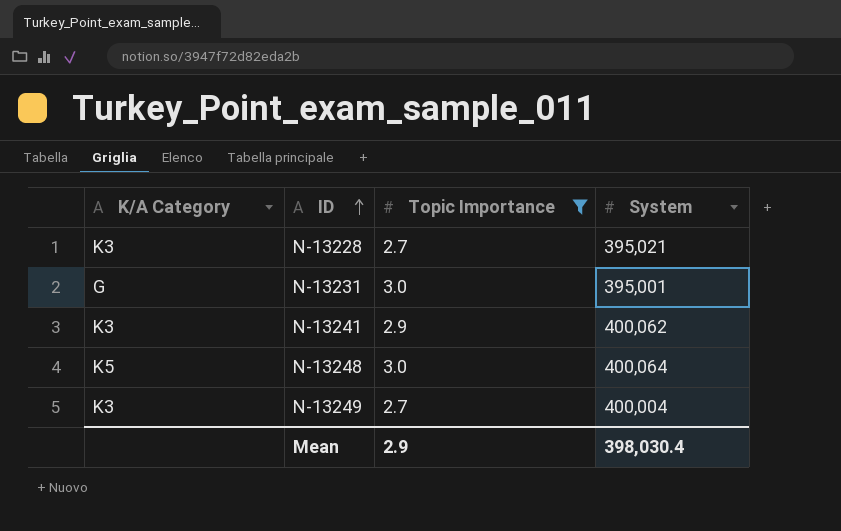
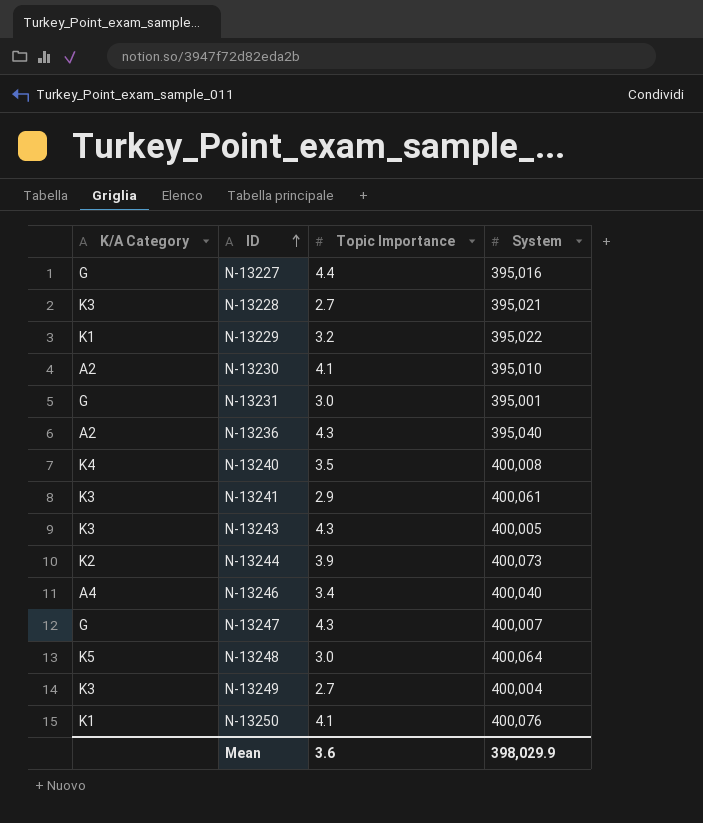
filter: Topic Importance <= 3.0 -> none
N-13241 | System: 400,062 -> 400,061
Mean | Topic Importance: 2.9 -> 3.6
Mean | System: 398,030.4 -> 398,029.9

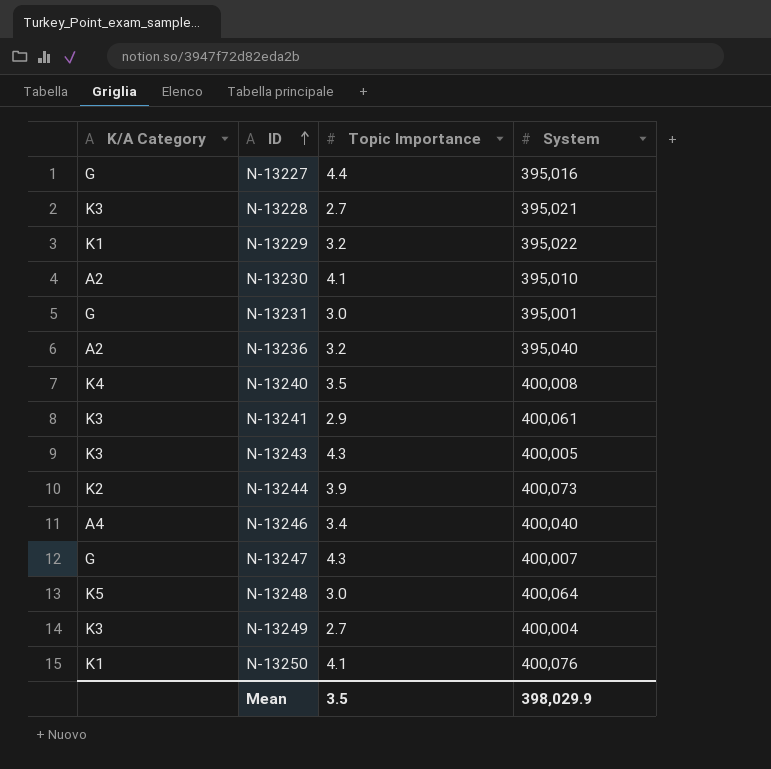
N-13236 | Topic Importance: 4.3 -> 3.2
Mean | Topic Importance: 3.6 -> 3.5

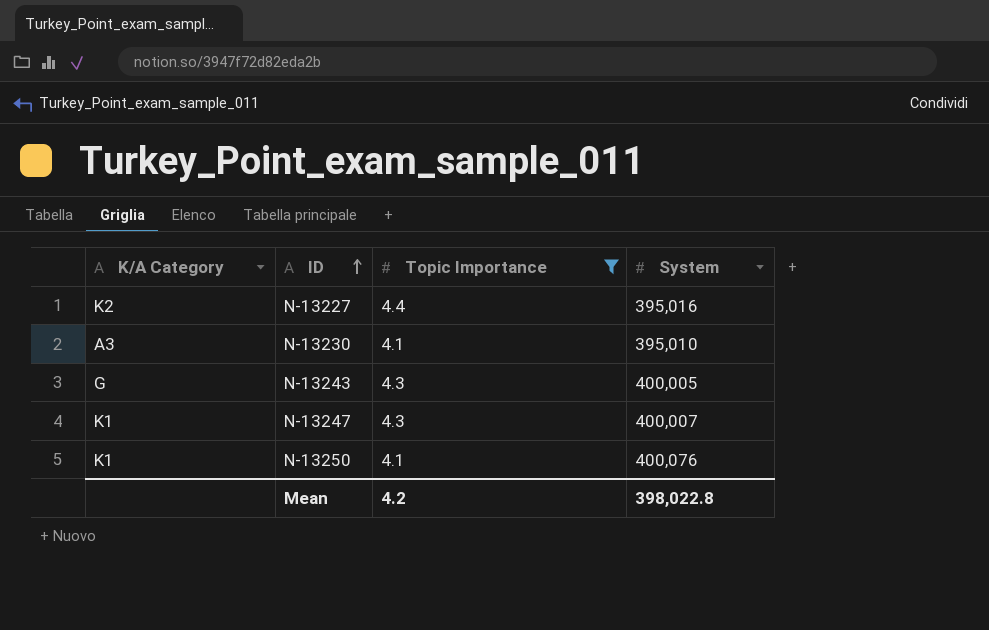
filter: none -> Topic Importance >= 4.1
N-13227 | K/A Category: G -> K2
N-13230 | K/A Category: A2 -> A3
N-13243 | K/A Category: K3 -> G
N-13247 | K/A Category: G -> K1
Mean | Topic Importance: 3.5 -> 4.2
Mean | System: 398,029.9 -> 398,022.8

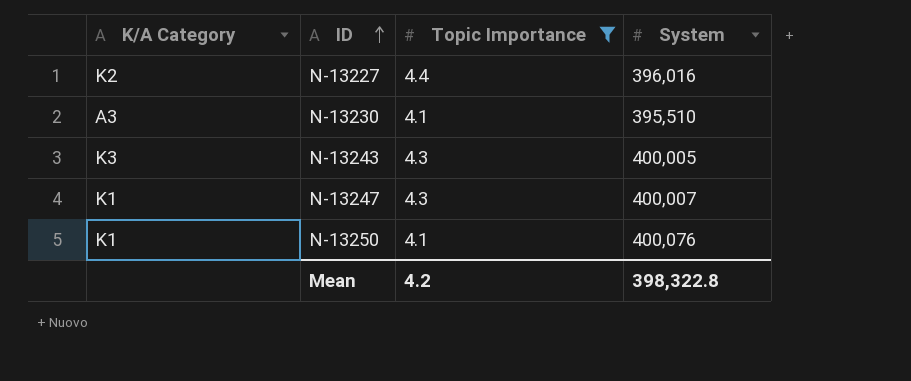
N-13227 | System: 395,016 -> 396,016
N-13230 | System: 395,010 -> 395,510
N-13243 | K/A Category: G -> K3
Mean | System: 398,022.8 -> 398,322.8

